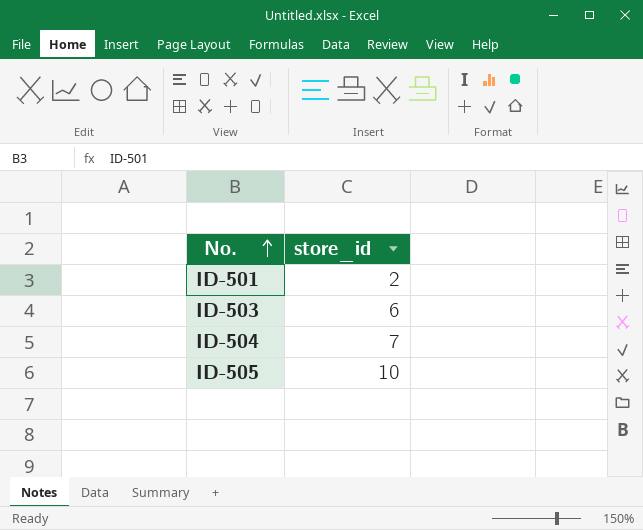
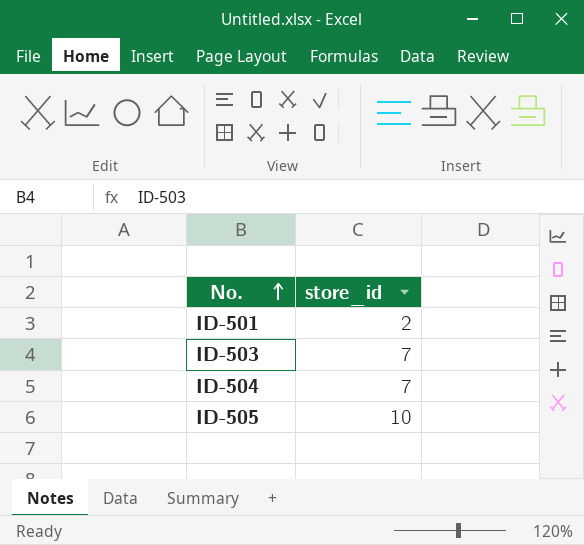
ID-503 | store_id: 6 -> 7

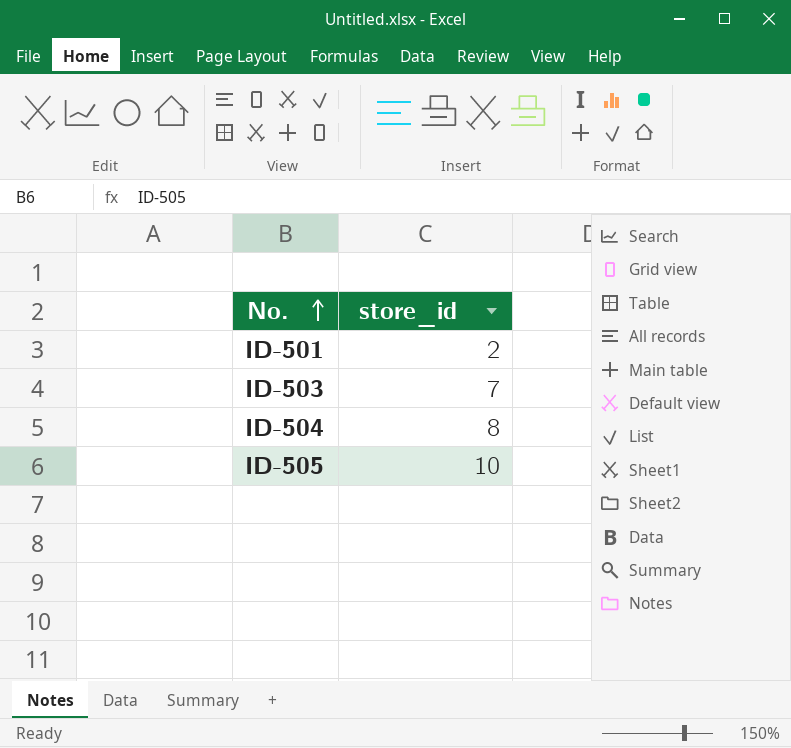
ID-504 | store_id: 7 -> 8

